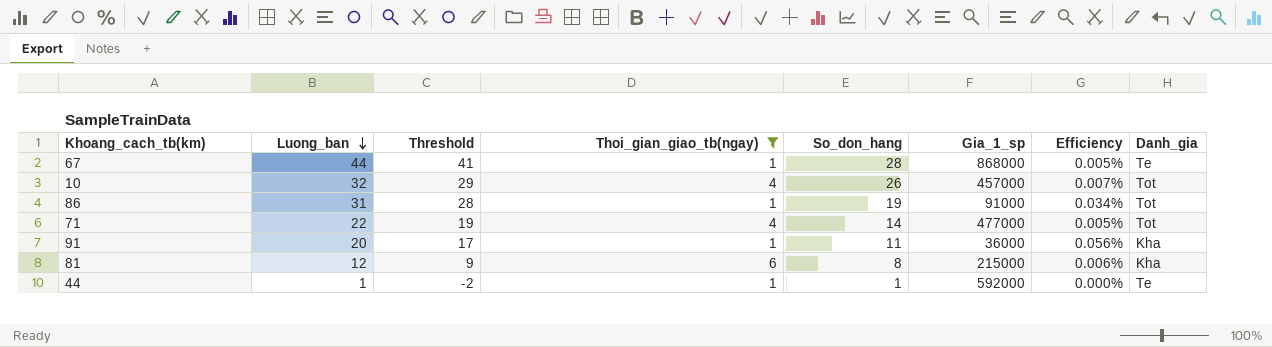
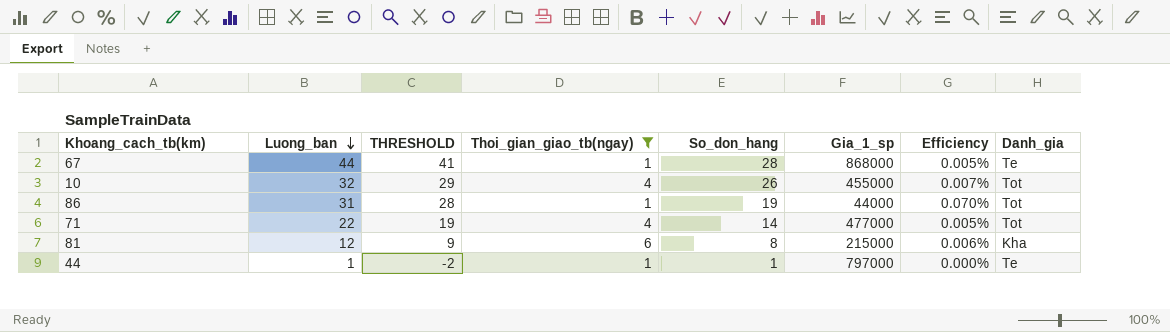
column name: Threshold -> THRESHOLD
row 91: 20 | 17 | 1 | 11 | 36000 | 0.056% | Kha -> none
10 | Gia_1_sp: 457000 -> 455000
86 | Gia_1_sp: 91000 -> 44000
86 | Efficiency: 0.034% -> 0.070%
44 | Gia_1_sp: 592000 -> 797000

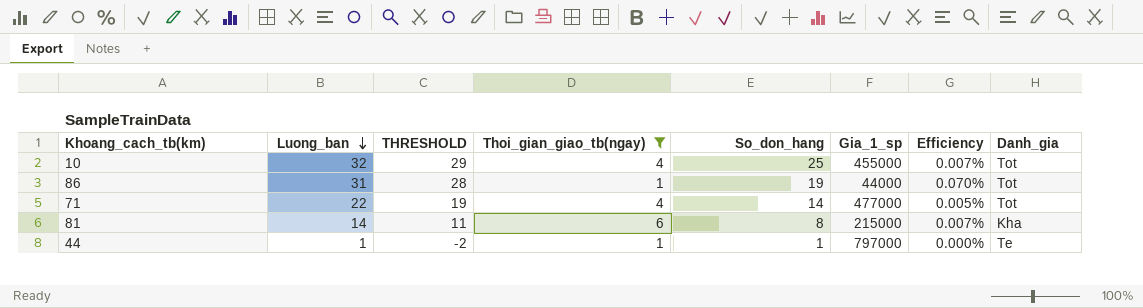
row 67: 44 | 41 | 1 | 28 | 868000 | 0.005% | Te -> none
10 | So_don_hang: 26 -> 25
81 | Luong_ban: 12 -> 14
81 | THRESHOLD: 9 -> 11
81 | Efficiency: 0.006% -> 0.007%

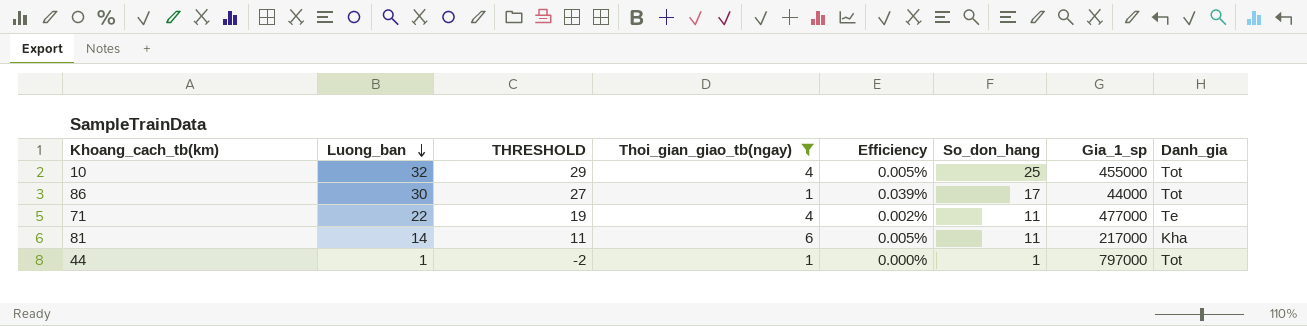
column Efficiency | formula: [Luong_ban] / [Gia_1_sp] -> [So_don_hang] / [Gia_1_sp]
column Efficiency | position: 7 -> 5
86 | Luong_ban: 31 -> 30
86 | THRESHOLD: 28 -> 27
86 | So_don_hang: 19 -> 17
71 | So_don_hang: 14 -> 11
71 | Danh_gia: Tot -> Te
81 | So_don_hang: 8 -> 11
81 | Gia_1_sp: 215000 -> 217000
44 | Danh_gia: Te -> Tot

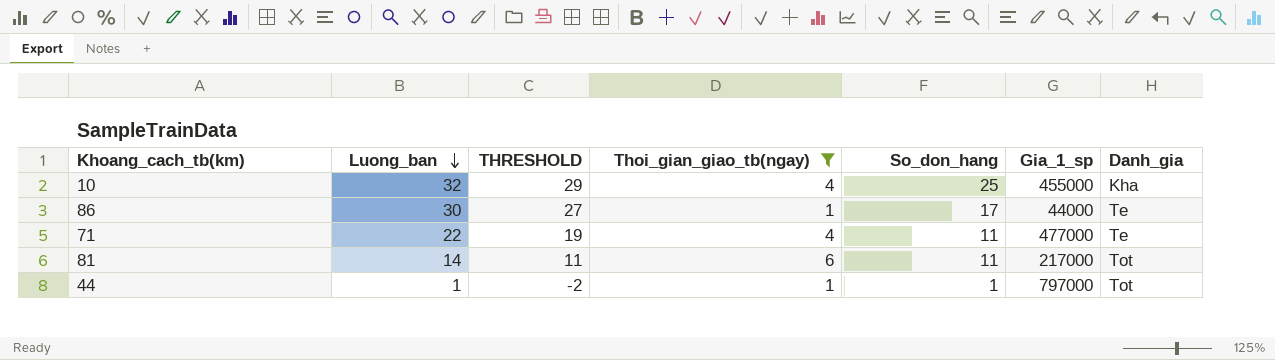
column Efficiency | formula: [So_don_hang] / [Gia_1_sp] -> none
10 | Danh_gia: Tot -> Kha
86 | Danh_gia: Tot -> Te
81 | Danh_gia: Kha -> Tot

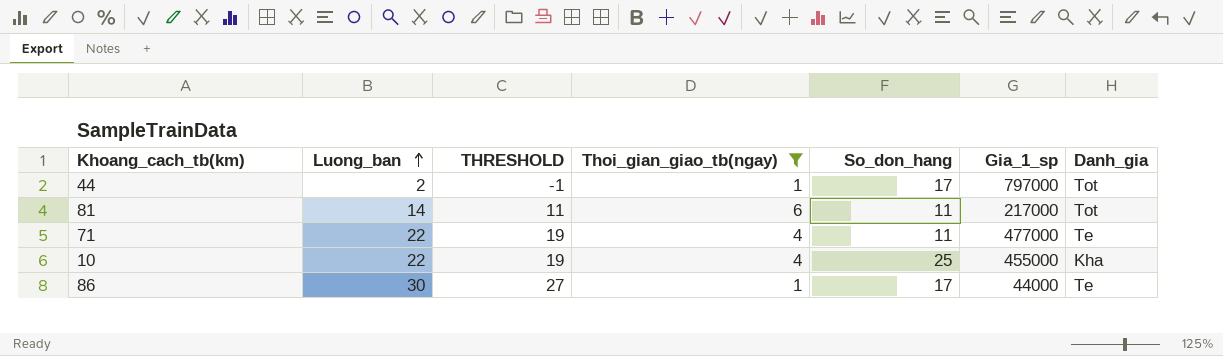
row order: Luong_ban descending -> Luong_ban ascending
44 | Luong_ban: 1 -> 2
44 | THRESHOLD: -2 -> -1
44 | So_don_hang: 1 -> 17
10 | Luong_ban: 32 -> 22
10 | THRESHOLD: 29 -> 19

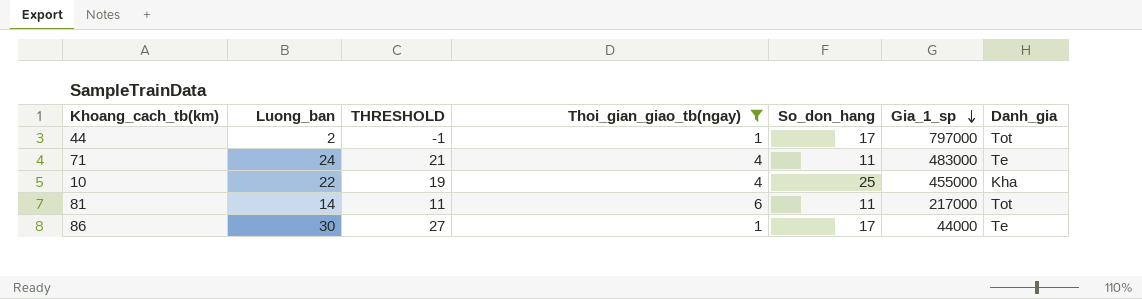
row order: Luong_ban ascending -> Gia_1_sp descending
71 | Luong_ban: 22 -> 24
71 | THRESHOLD: 19 -> 21
71 | Gia_1_sp: 477000 -> 483000

